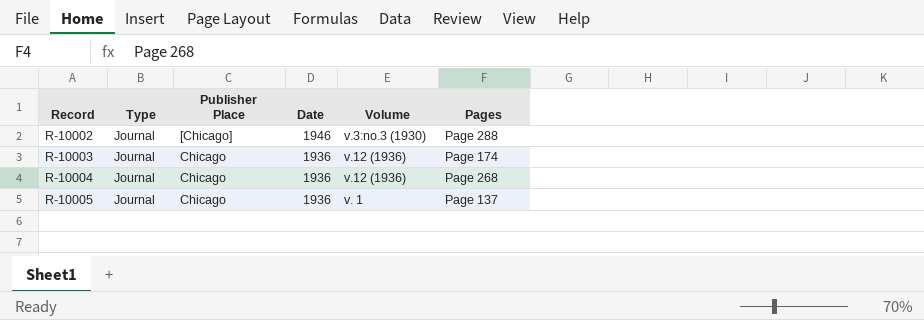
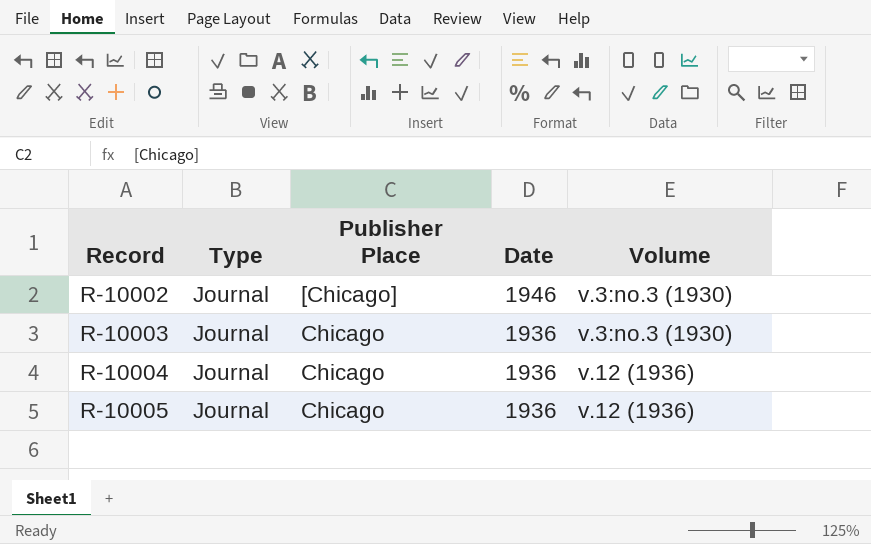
column Pages | position: 6 -> none
R-10003 | Volume: v.12 (1936) -> v.3:no.3 (1930)
R-10005 | Volume: v. 1 -> v.12 (1936)

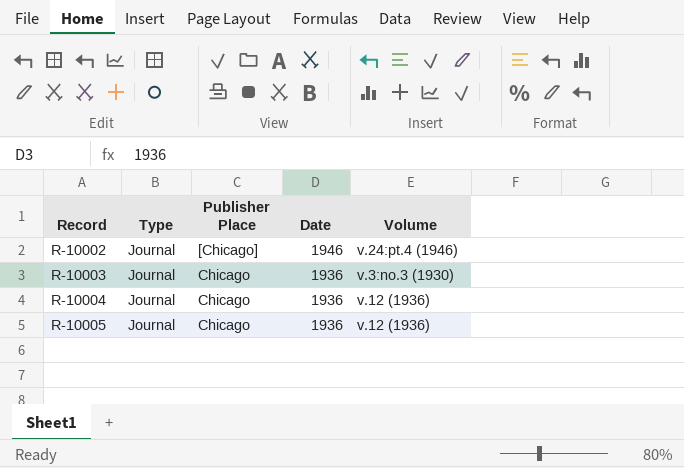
R-10002 | Volume: v.3:no.3 (1930) -> v.24:pt.4 (1946)

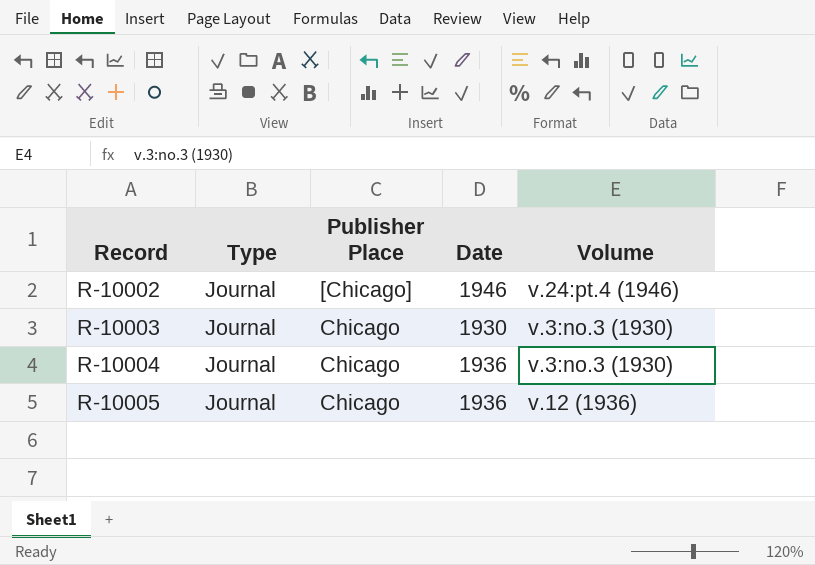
R-10003 | Date: 1936 -> 1930
R-10004 | Volume: v.12 (1936) -> v.3:no.3 (1930)

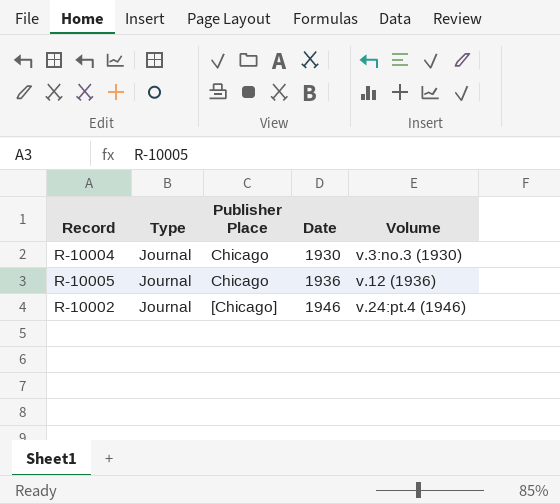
row order: Record ascending -> Publisher Place descending
row R-10003: Journal | Chicago | 1930 | v.3:no.3 (1930) -> none
R-10004 | Date: 1936 -> 1930

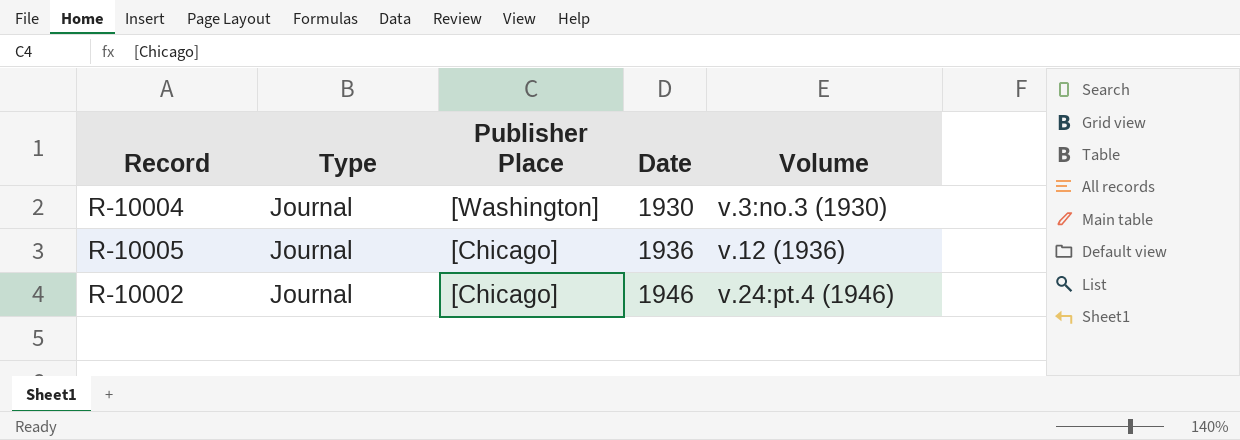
R-10004 | Publisher Place: Chicago -> [Washington]
R-10005 | Publisher Place: Chicago -> [Chicago]

